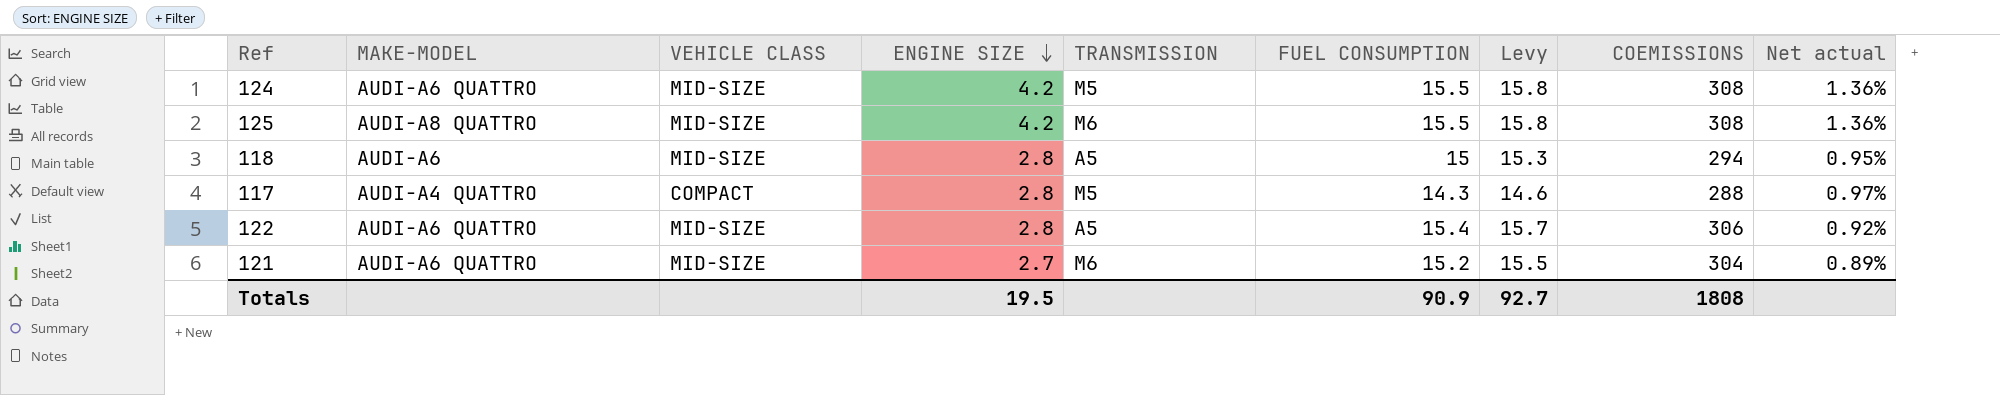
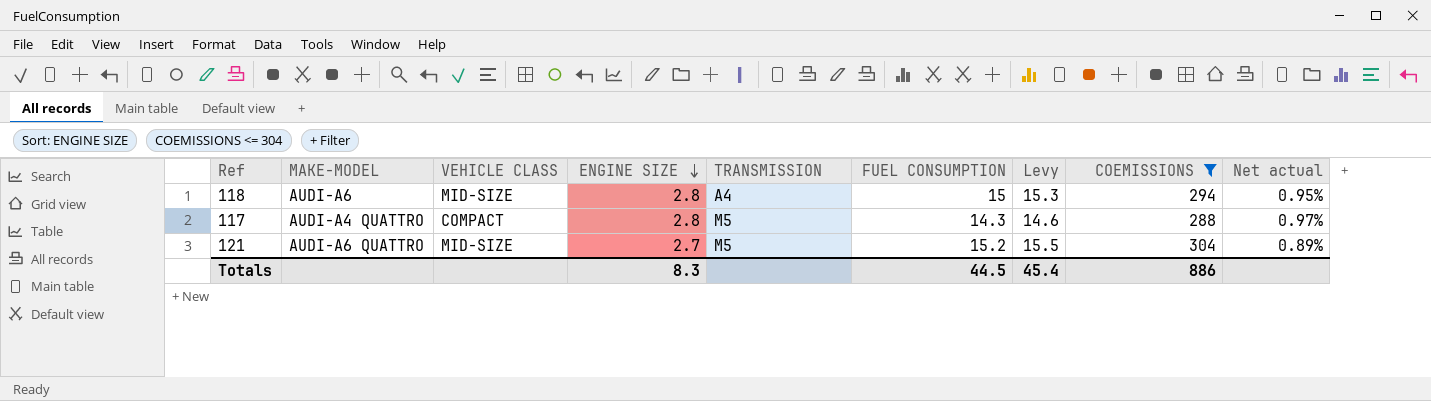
filter: none -> COEMISSIONS <= 304
118 | TRANSMISSION: A5 -> A4
121 | TRANSMISSION: M6 -> M5
Totals | ENGINE SIZE: 19.5 -> 8.3
Totals | FUEL CONSUMPTION: 90.9 -> 44.5
Totals | Levy: 92.7 -> 45.4
Totals | COEMISSIONS: 1808 -> 886

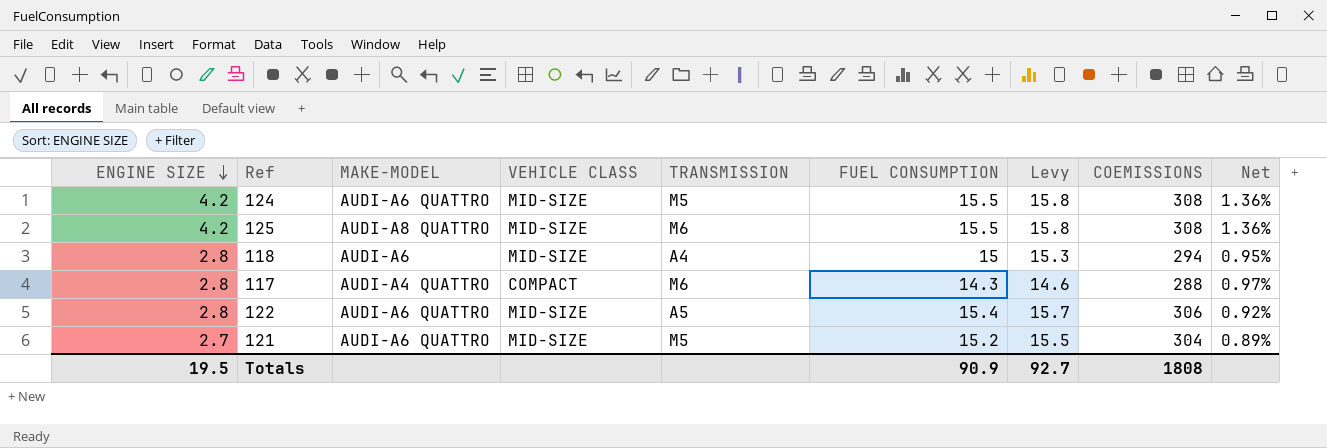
filter: COEMISSIONS <= 304 -> none
column ENGINE SIZE | position: 4 -> 1
column name: Net actual -> Net
117 | TRANSMISSION: M5 -> M6
Totals | ENGINE SIZE: 8.3 -> 19.5
Totals | FUEL CONSUMPTION: 44.5 -> 90.9
Totals | Levy: 45.4 -> 92.7
Totals | COEMISSIONS: 886 -> 1808

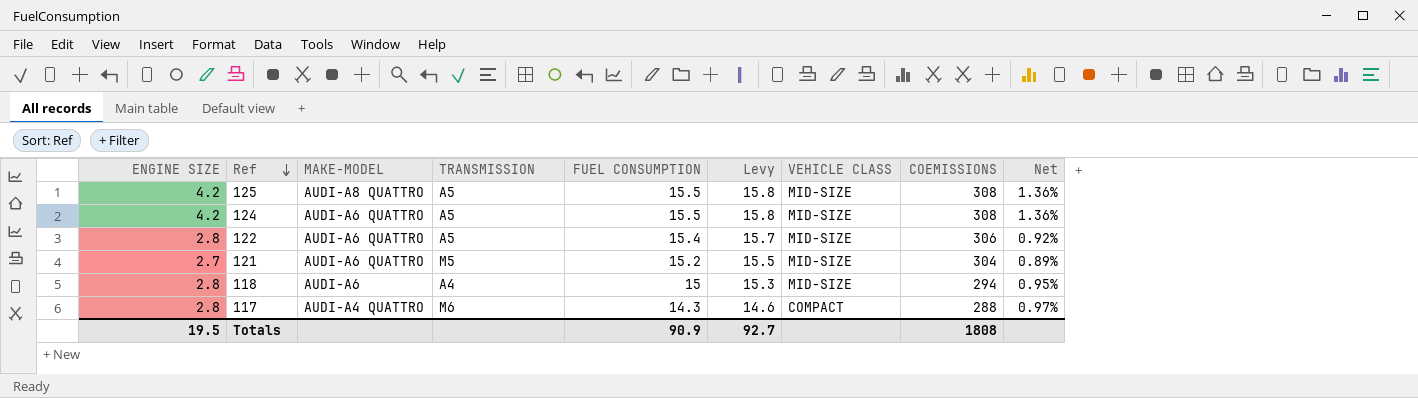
row order: ENGINE SIZE descending -> Ref descending
column VEHICLE CLASS | position: 4 -> 7
125 | TRANSMISSION: M6 -> A5
124 | TRANSMISSION: M5 -> A5

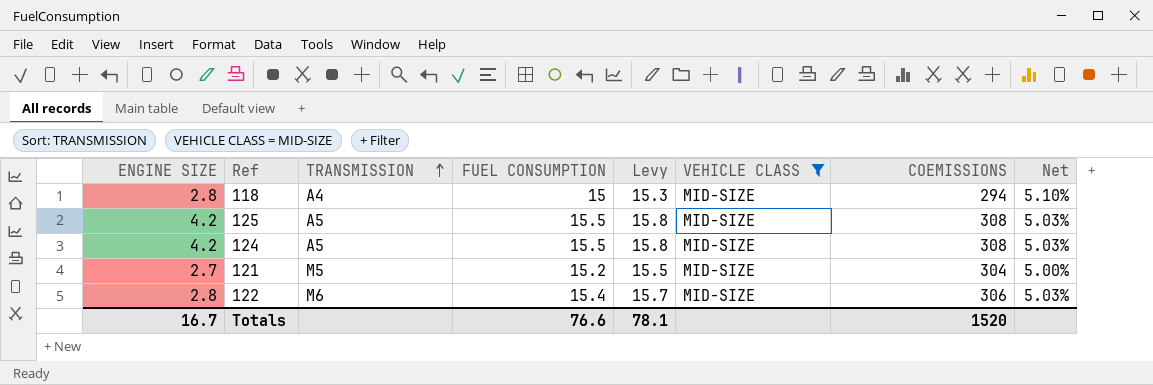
filter: none -> VEHICLE CLASS = MID-SIZE
row order: Ref descending -> TRANSMISSION ascending
column MAKE-MODEL | position: 3 -> none
column Net | formula: [ENGINE SIZE] / [COEMISSIONS] -> [FUEL CONSUMPTION] / [COEMISSIONS]
122 | TRANSMISSION: A5 -> M6
Totals | ENGINE SIZE: 19.5 -> 16.7
Totals | FUEL CONSUMPTION: 90.9 -> 76.6
Totals | Levy: 92.7 -> 78.1
Totals | COEMISSIONS: 1808 -> 1520

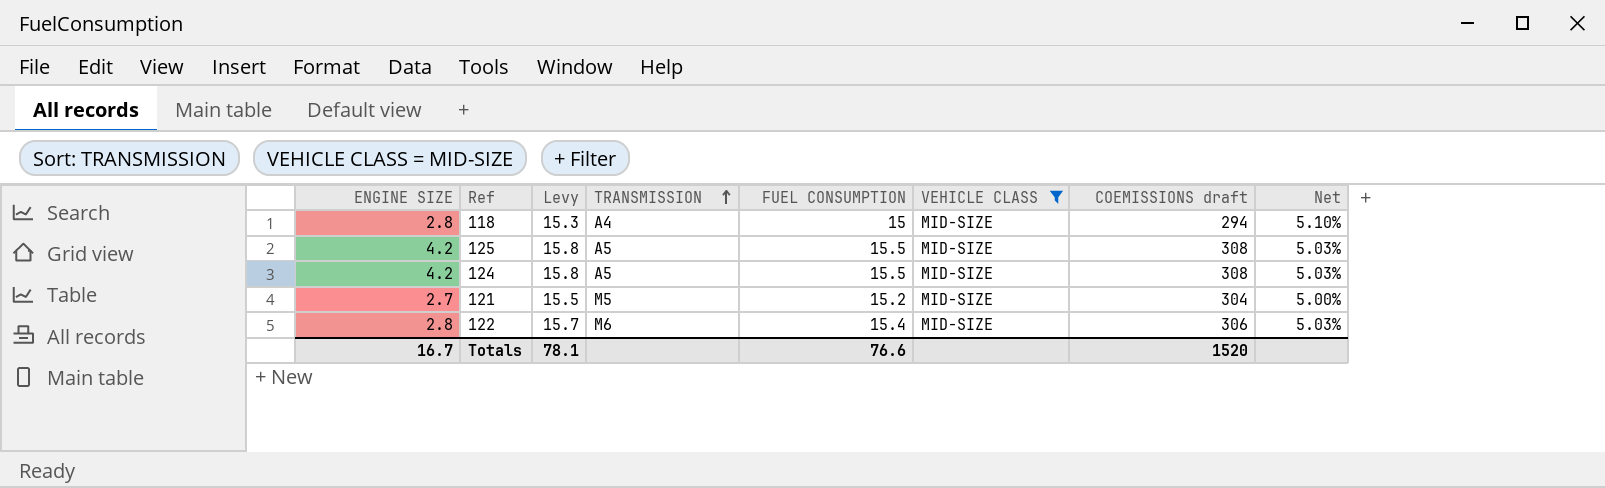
column Levy | position: 5 -> 3
column name: COEMISSIONS -> COEMISSIONS draft

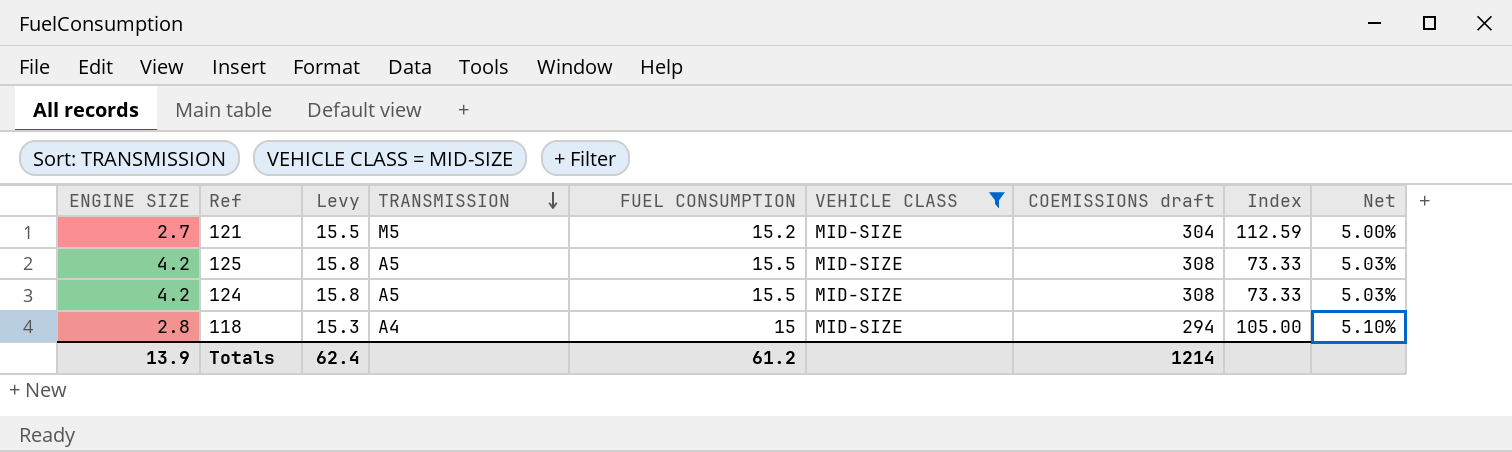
row order: TRANSMISSION ascending -> TRANSMISSION descending
column Index | formula: none -> [COEMISSIONS draft] / [ENGINE SIZE]
row 122: 2.8 | 15.7 | M6 | 15.4 | MID-SIZE | 306 | 5.03% -> none
Totals | ENGINE SIZE: 16.7 -> 13.9
Totals | Levy: 78.1 -> 62.4
Totals | FUEL CONSUMPTION: 76.6 -> 61.2
Totals | COEMISSIONS draft: 1520 -> 1214

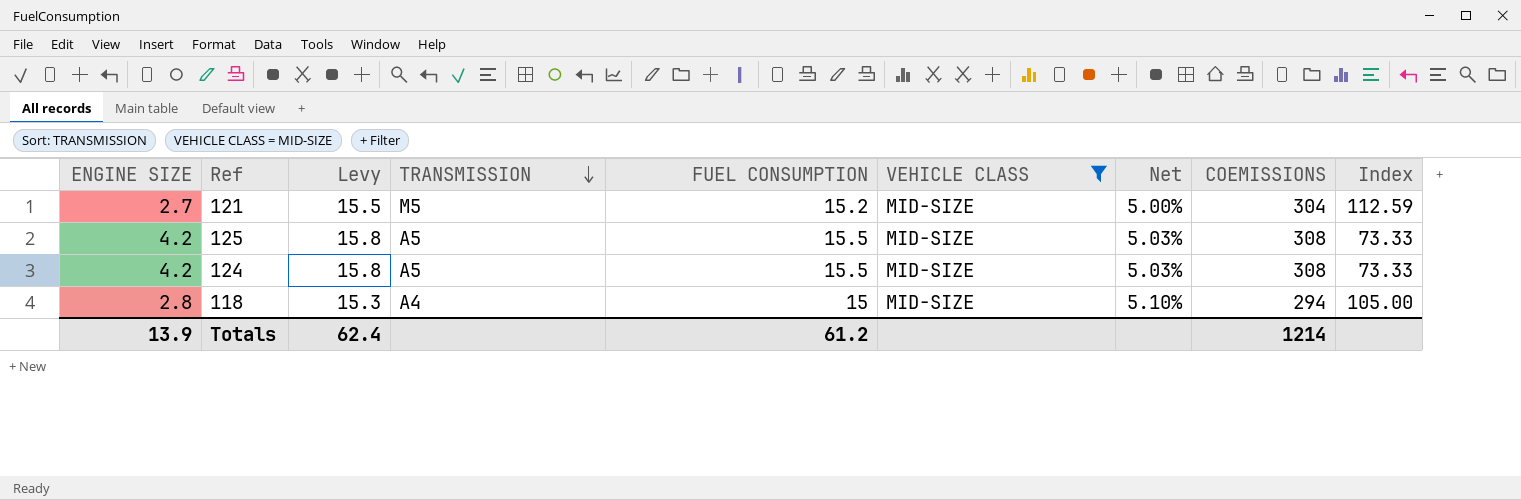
column Net | position: 9 -> 7
column name: COEMISSIONS draft -> COEMISSIONS

